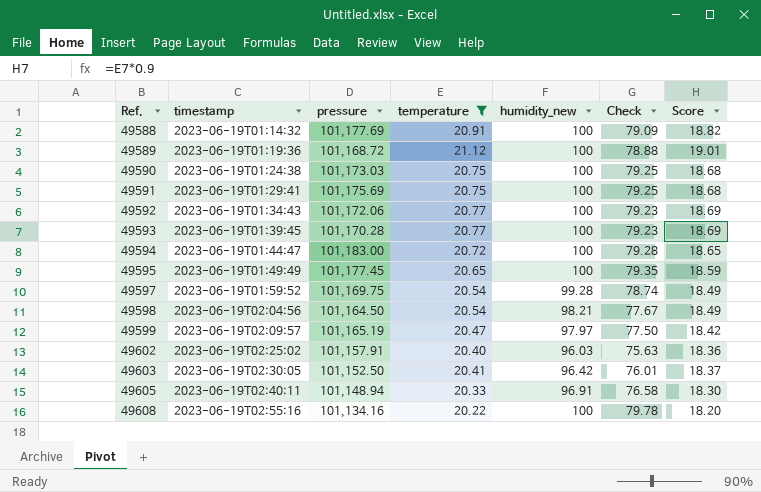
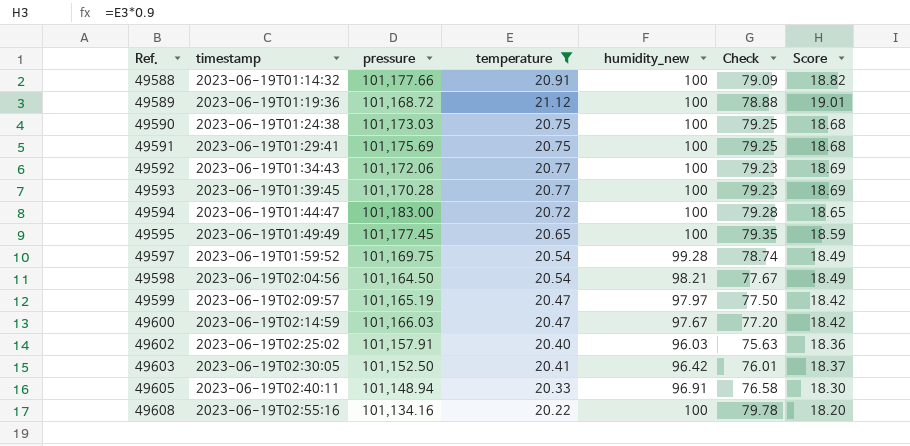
49588 | pressure: 101,177.69 -> 101,177.66
row 49600: none -> 2023-06-19T02:14:59 | 101,166.03 | 20.47 | 97.67 | 77.20 | 18.42

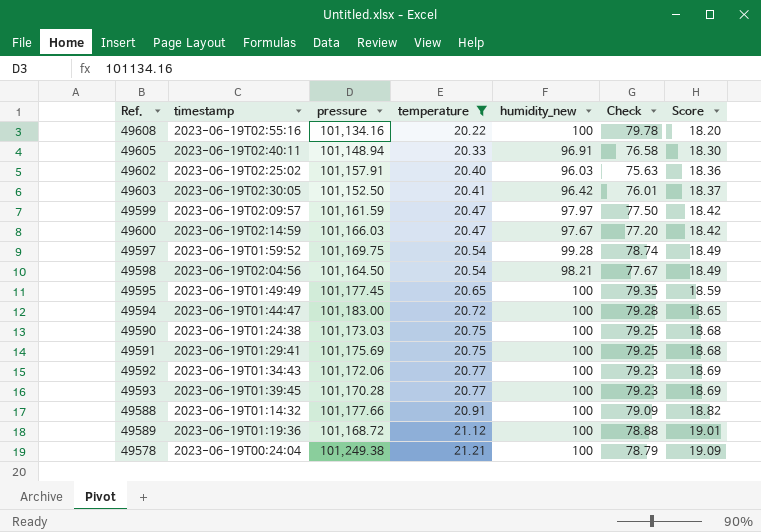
row order: Ref. ascending -> temperature ascending
49599 | pressure: 101,165.19 -> 101,161.59
row 49578: none -> 2023-06-19T00:24:04 | 101,249.38 | 21.21 | 100 | 78.79 | 19.09

